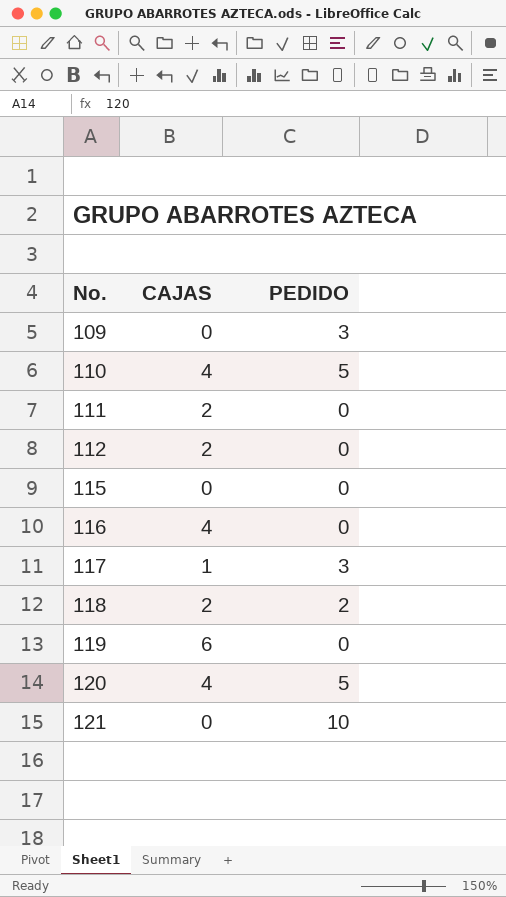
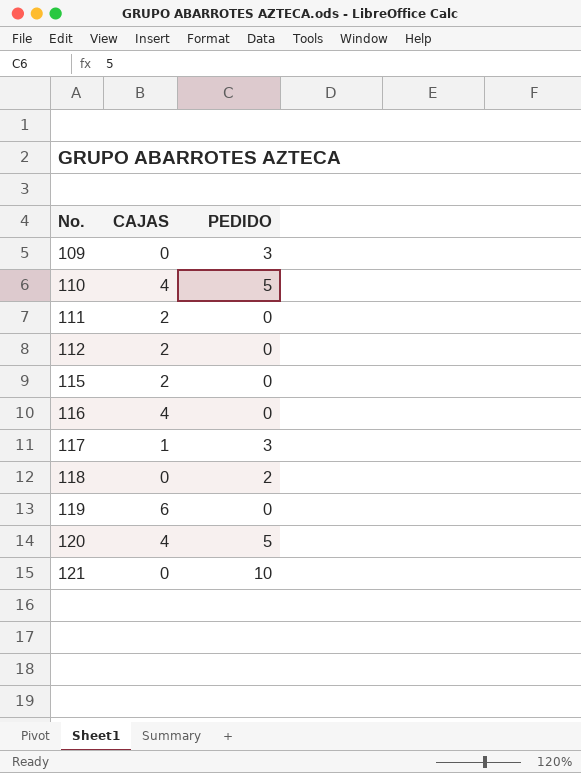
115 | CAJAS: 0 -> 2
118 | CAJAS: 2 -> 0

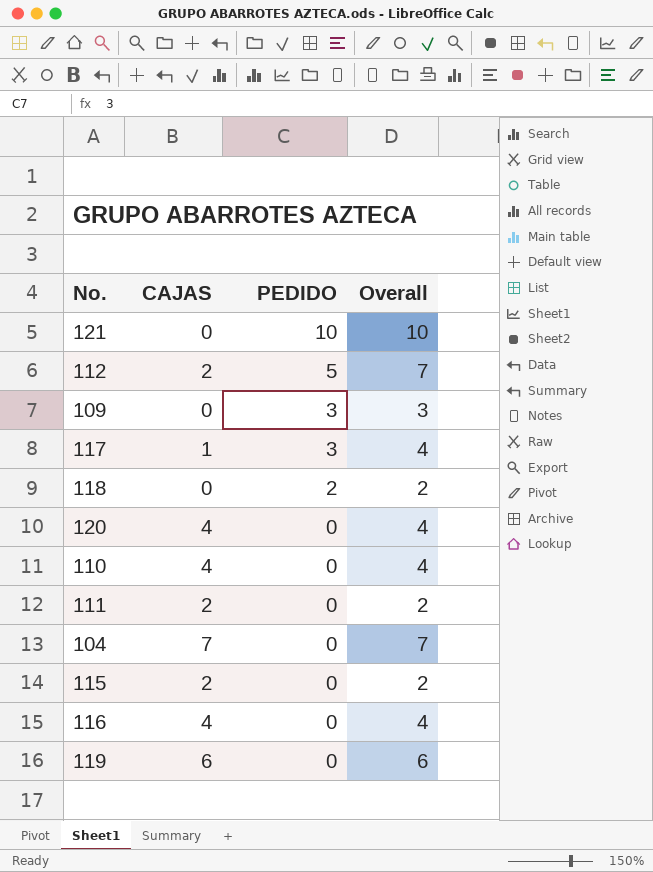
row order: No. ascending -> PEDIDO descending
column Overall | formula: none -> [CAJAS] + [PEDIDO]
112 | PEDIDO: 0 -> 5
120 | PEDIDO: 5 -> 0
110 | PEDIDO: 5 -> 0
row 104: none -> 7 | 0 | 7

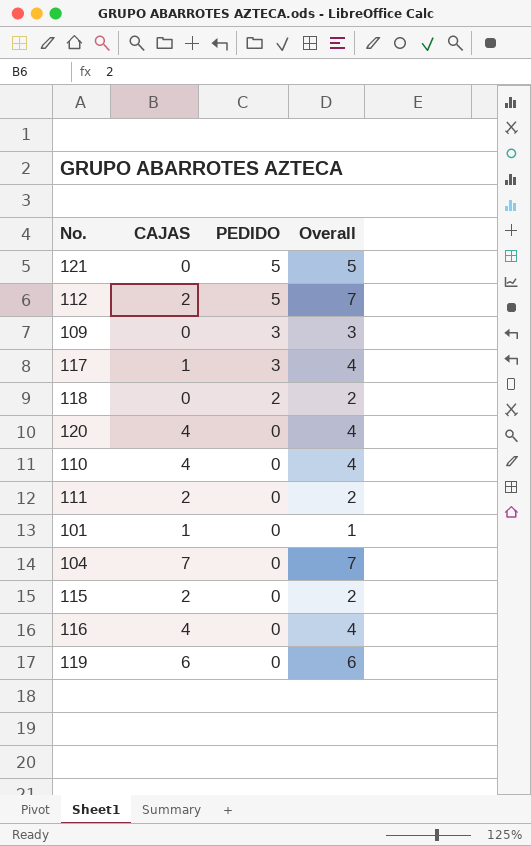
121 | PEDIDO: 10 -> 5
121 | Overall: 10 -> 5
row 101: none -> 1 | 0 | 1

